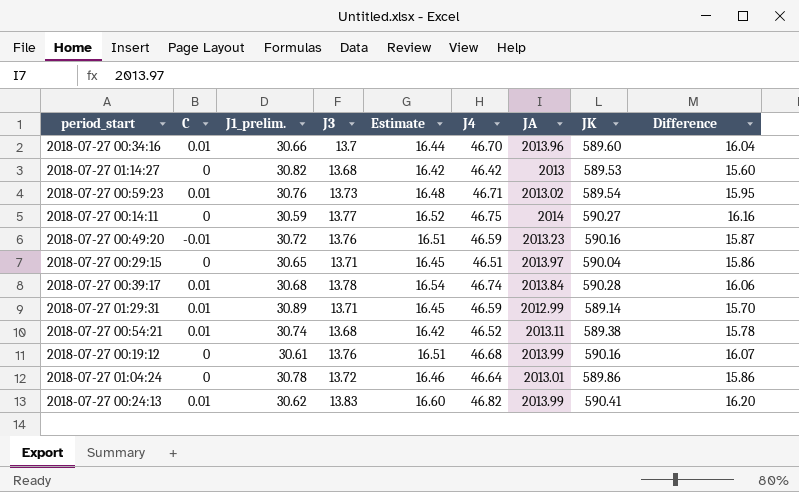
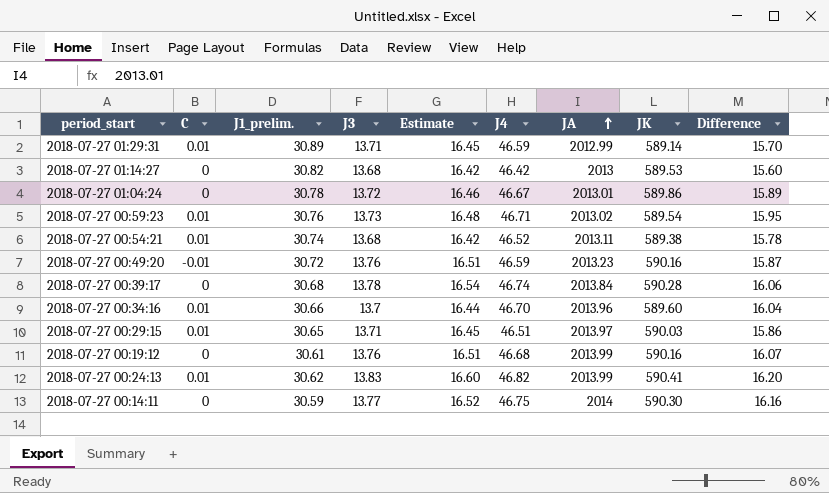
row order: none -> JA ascending
2018-07-27 01:04:24 | J4: 46.64 -> 46.67
2018-07-27 01:04:24 | Difference: 15.86 -> 15.89
2018-07-27 00:39:17 | C: 0.01 -> 0
2018-07-27 00:29:15 | C: 0 -> 0.01
2018-07-27 00:29:15 | JK: 590.04 -> 590.03
2018-07-27 00:14:11 | JK: 590.27 -> 590.30

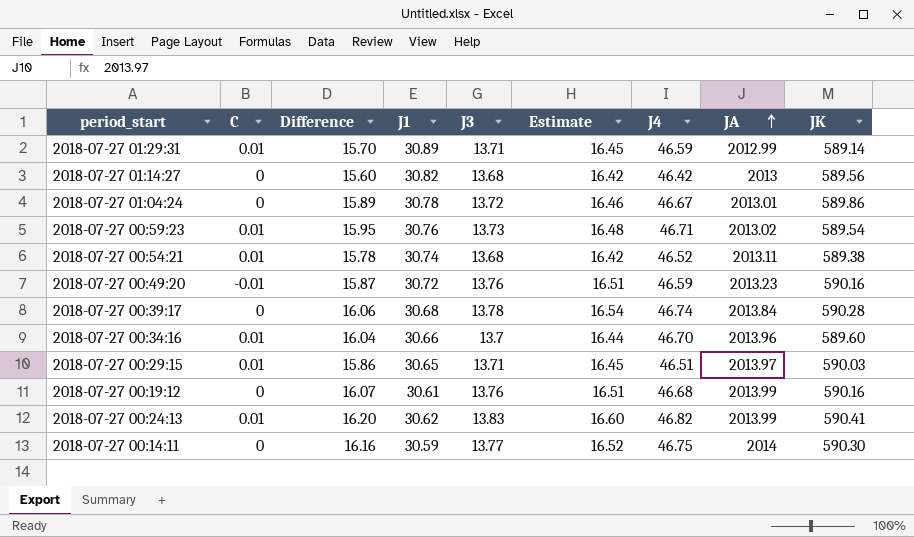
column Difference | position: 9 -> 3
column name: J1_prelim. -> J1
2018-07-27 01:14:27 | JK: 589.53 -> 589.56

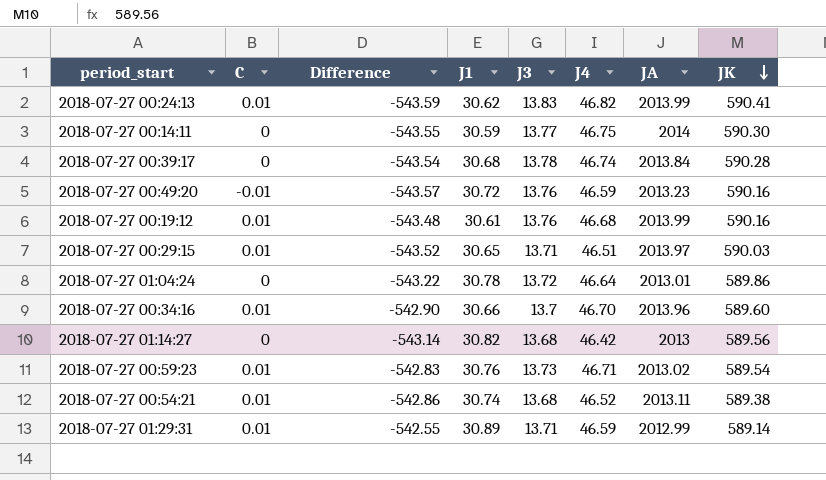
row order: JA ascending -> JK descending
column Estimate | formula: [J3] * 1.2 -> none
column Difference | formula: [J4] - [J1] -> [J4] - [JK]
2018-07-27 00:19:12 | C: 0 -> 0.01
2018-07-27 01:04:24 | J4: 46.67 -> 46.64

